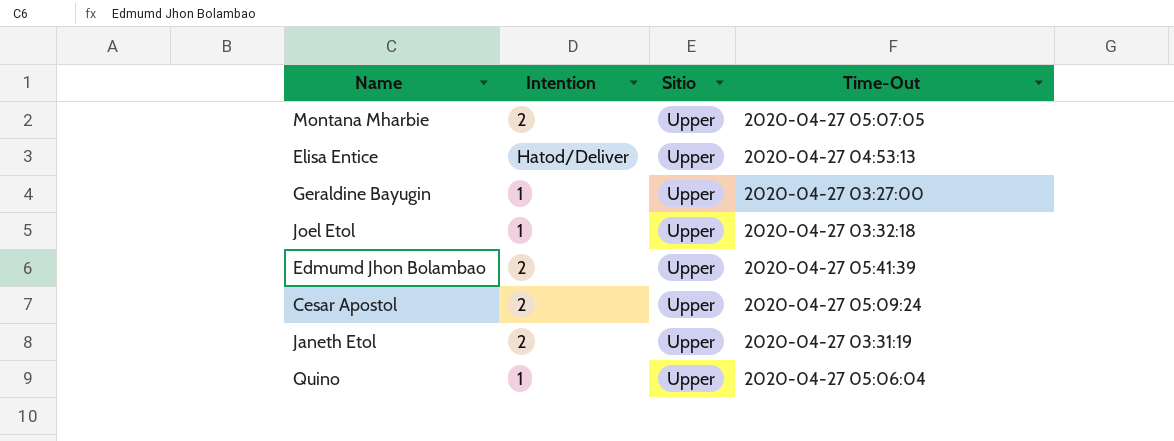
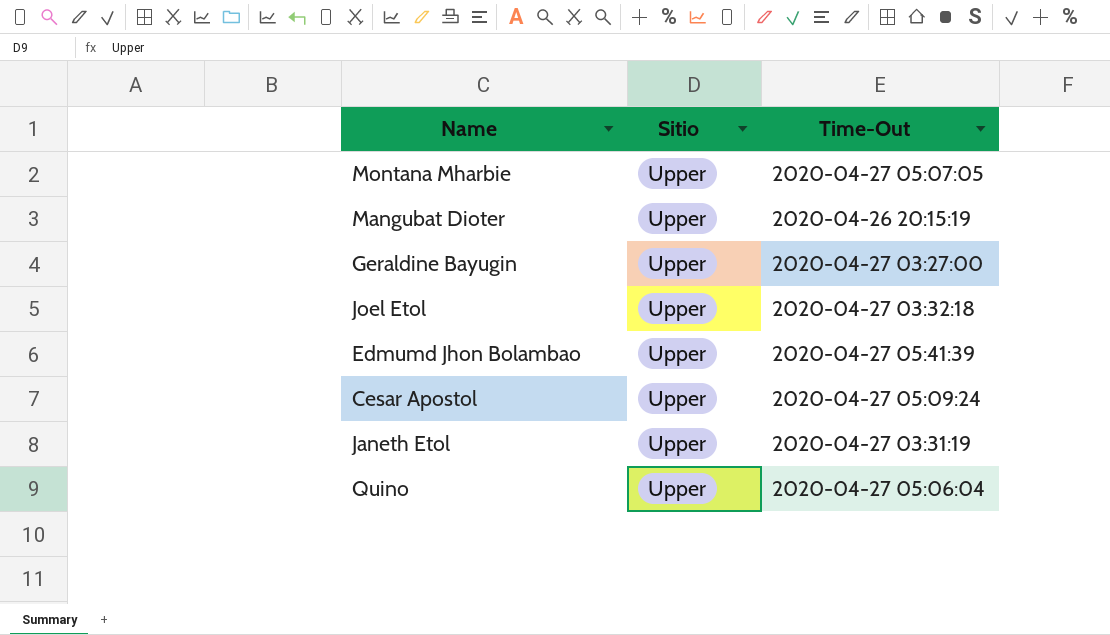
column Intention | position: 2 -> none
row Elisa Entice: Hatod/Deliver | Upper | 2020-04-27 04:53:13 -> none
row Mangubat Dioter: none -> Upper | 2020-04-26 20:15:19

